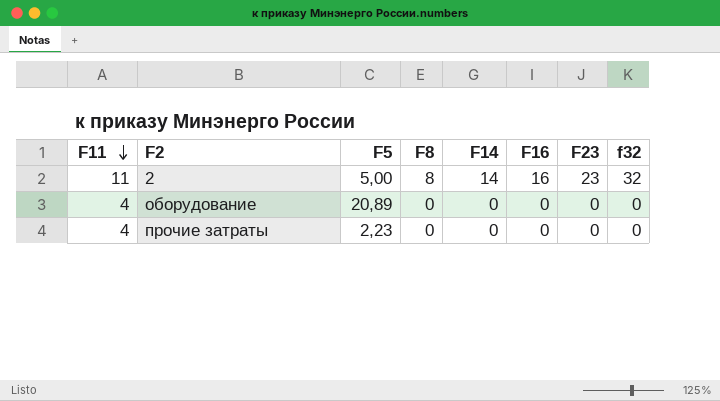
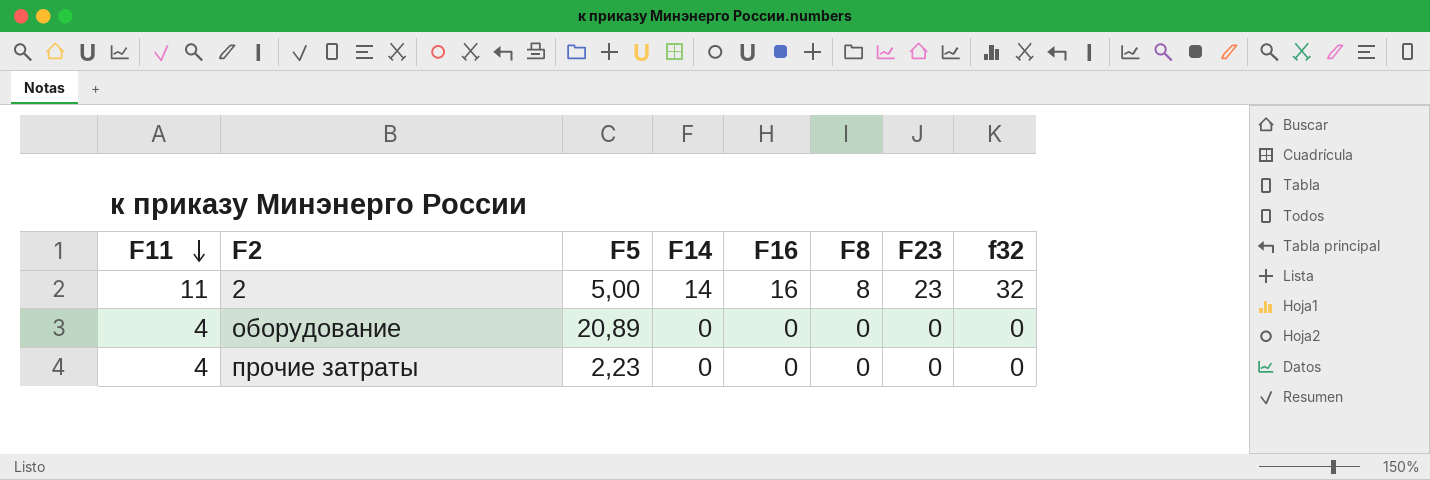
column F8 | position: 4 -> 6

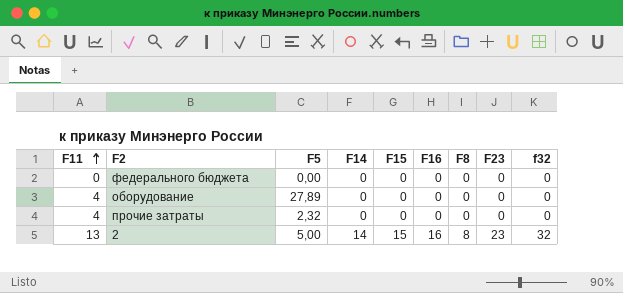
row order: F11 descending -> F11 ascending
column F15 | position: none -> 5
row федерального бюджета: none -> 0 | 0,00 | 0 | 0 | 0 | 0 | 0 | 0
оборудование | F5: 20,89 -> 27,89
прочие затраты | F5: 2,23 -> 2,32
2 | F11: 11 -> 13

